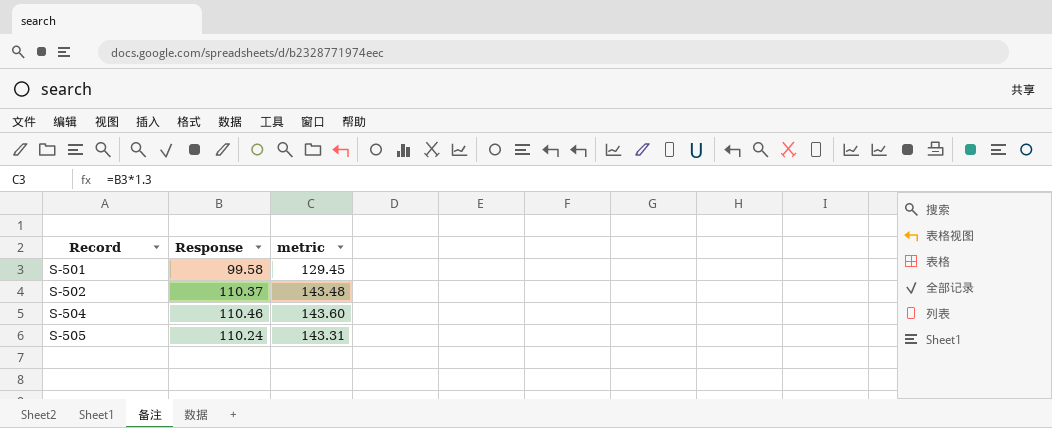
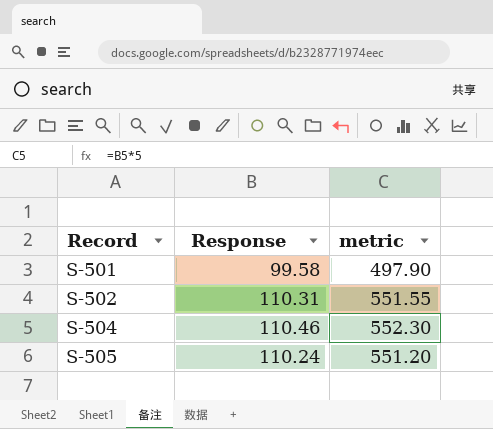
column metric | formula: [Response] * 1.3 -> [Response] * 5
S-502 | Response: 110.37 -> 110.31

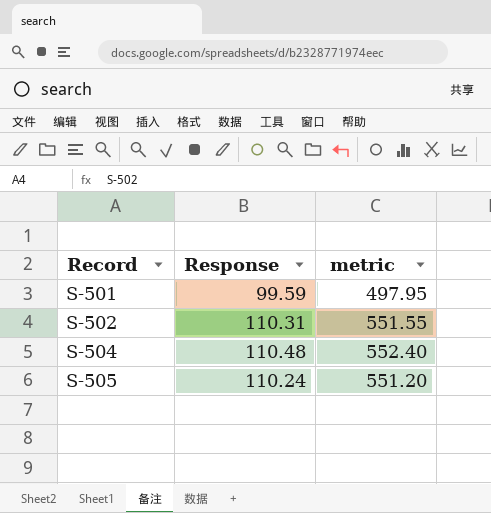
S-501 | Response: 99.58 -> 99.59
S-501 | metric: 497.90 -> 497.95
S-504 | Response: 110.46 -> 110.48
S-504 | metric: 552.30 -> 552.40

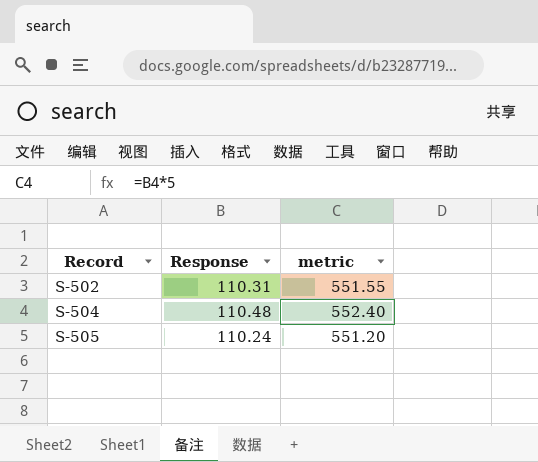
row S-501: 99.59 | 497.95 -> none

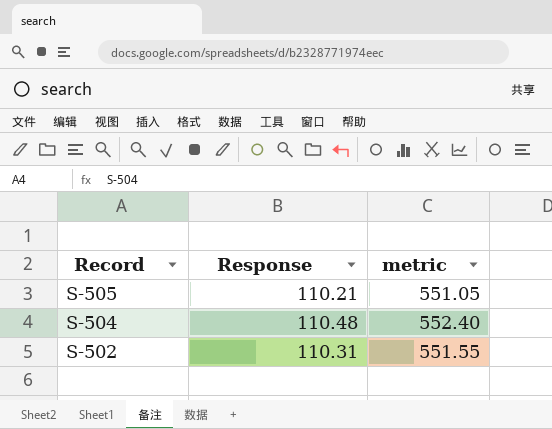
row order: Record ascending -> Record descending
S-505 | Response: 110.24 -> 110.21
S-505 | metric: 551.20 -> 551.05

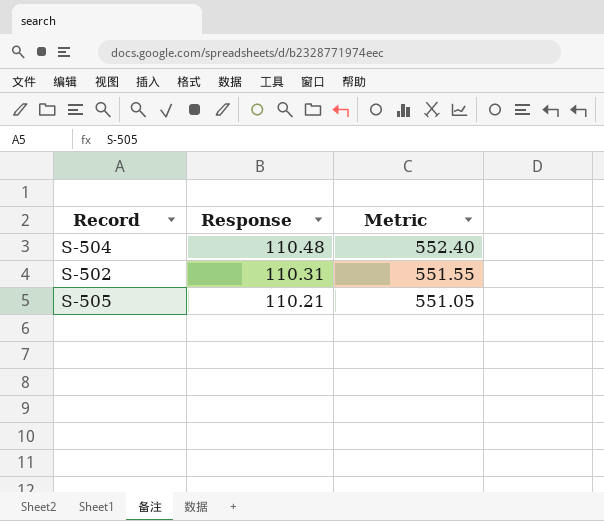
row order: Record descending -> Response descending
column name: metric -> Metric

